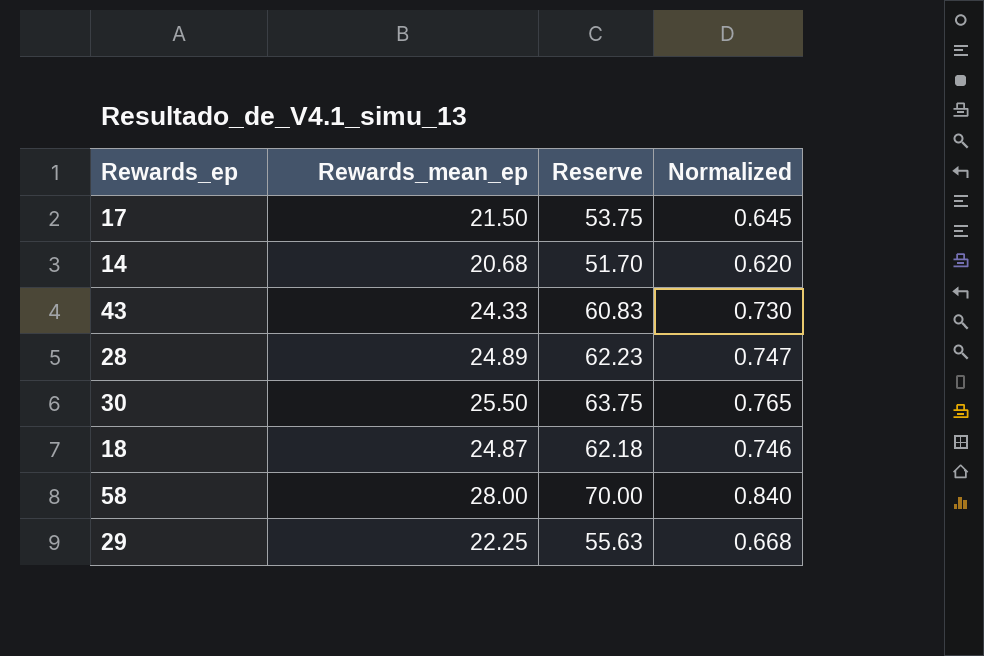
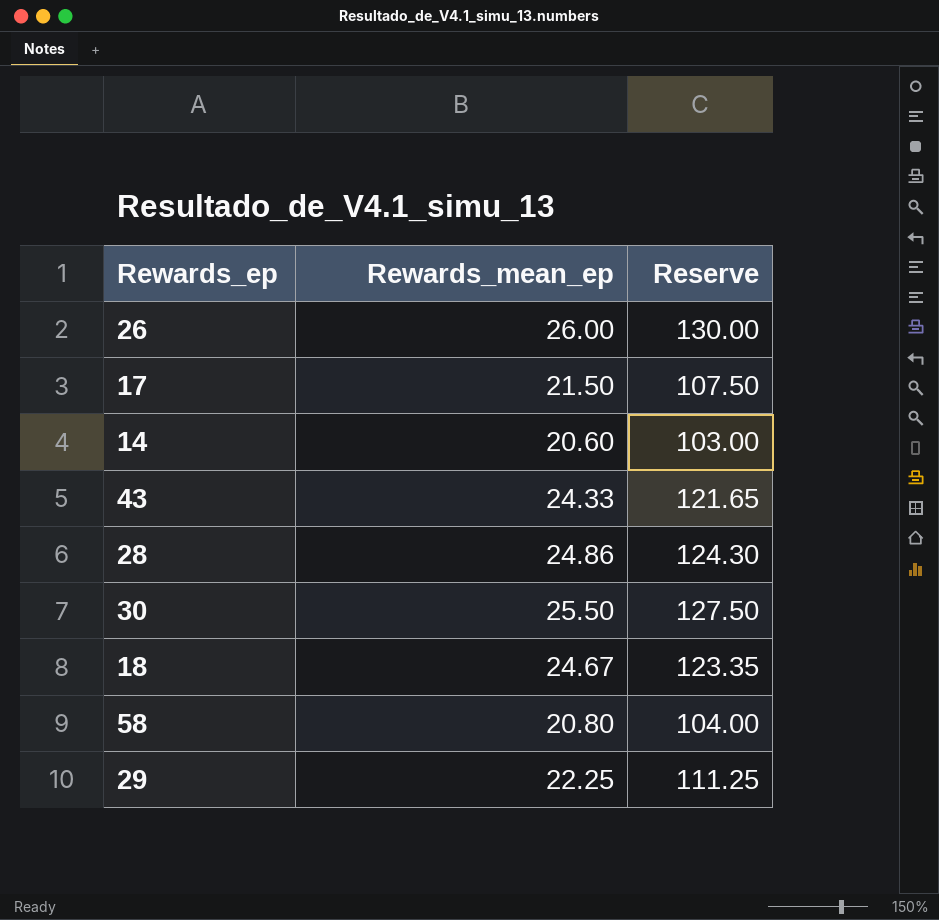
column Normalized | formula: [Rewards_mean_ep] * 0.03 -> none
column Reserve | formula: [Rewards_mean_ep] * 2.5 -> [Rewards_mean_ep] * 5
row 26: none -> 26.00 | 130.00
14 | Rewards_mean_ep: 20.68 -> 20.60
28 | Rewards_mean_ep: 24.89 -> 24.86
18 | Rewards_mean_ep: 24.87 -> 24.67
58 | Rewards_mean_ep: 28.00 -> 20.80

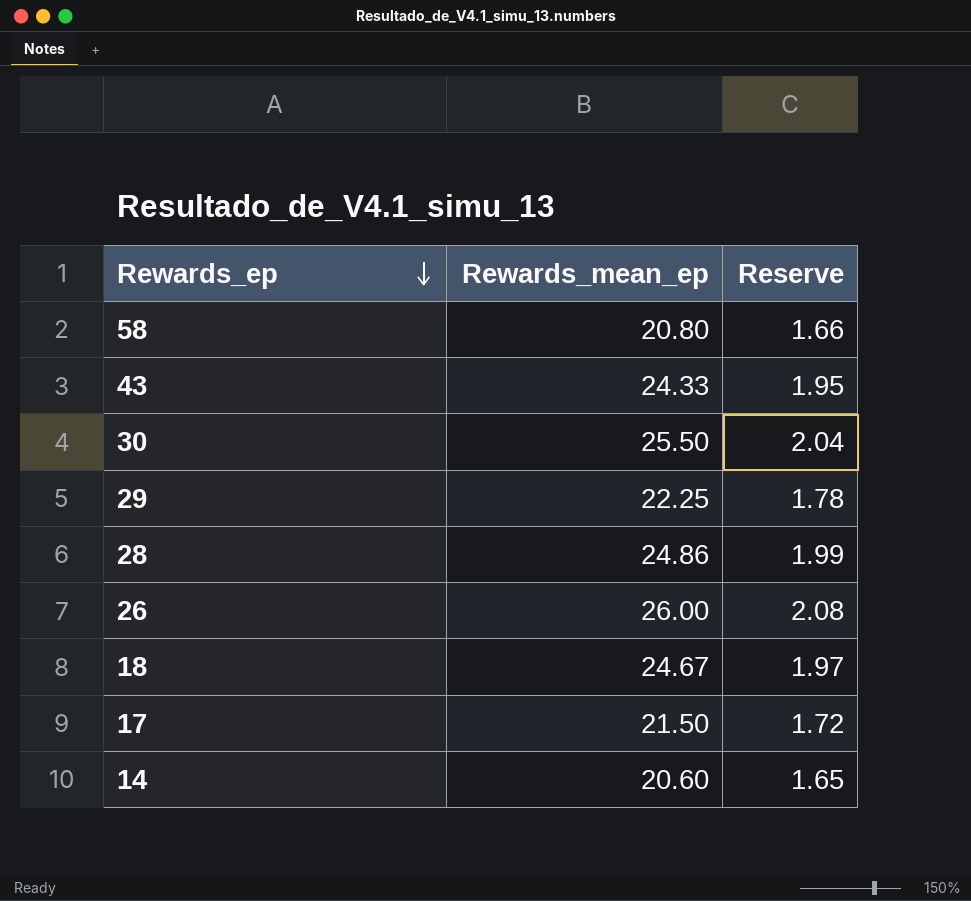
row order: none -> Rewards_ep descending
column Reserve | formula: [Rewards_mean_ep] * 5 -> [Rewards_mean_ep] * 0.08

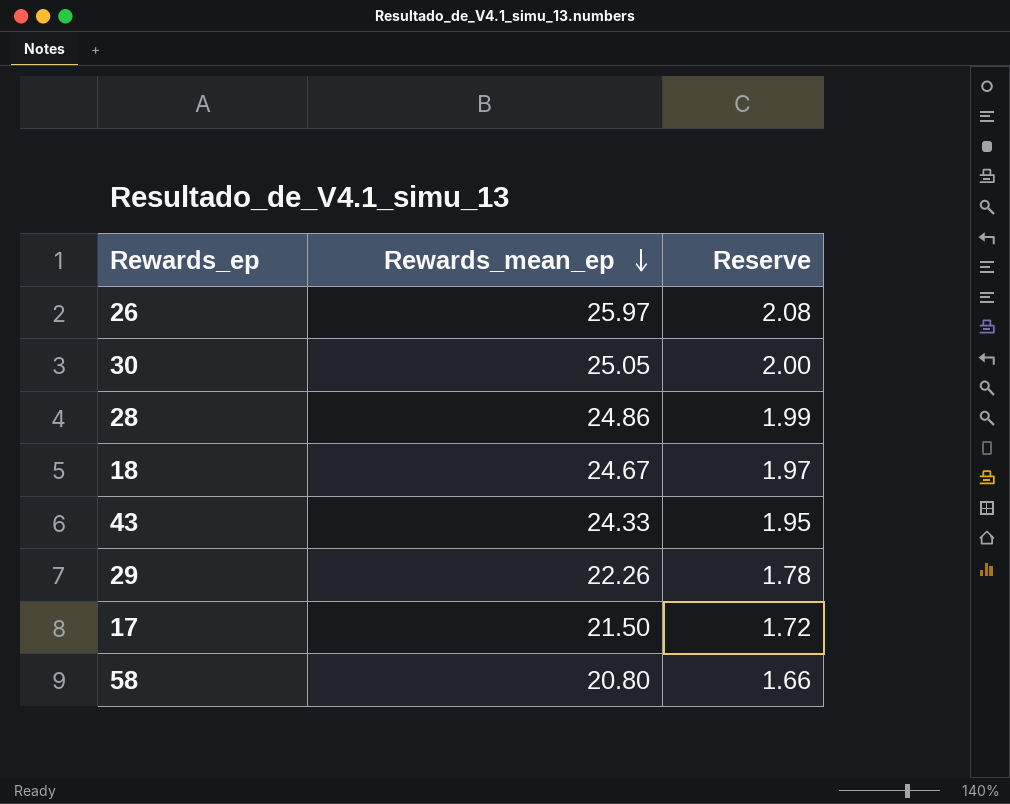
row order: Rewards_ep descending -> Rewards_mean_ep descending
row 14: 20.60 | 1.65 -> none
26 | Rewards_mean_ep: 26.00 -> 25.97
30 | Rewards_mean_ep: 25.50 -> 25.05
30 | Reserve: 2.04 -> 2.00
29 | Rewards_mean_ep: 22.25 -> 22.26

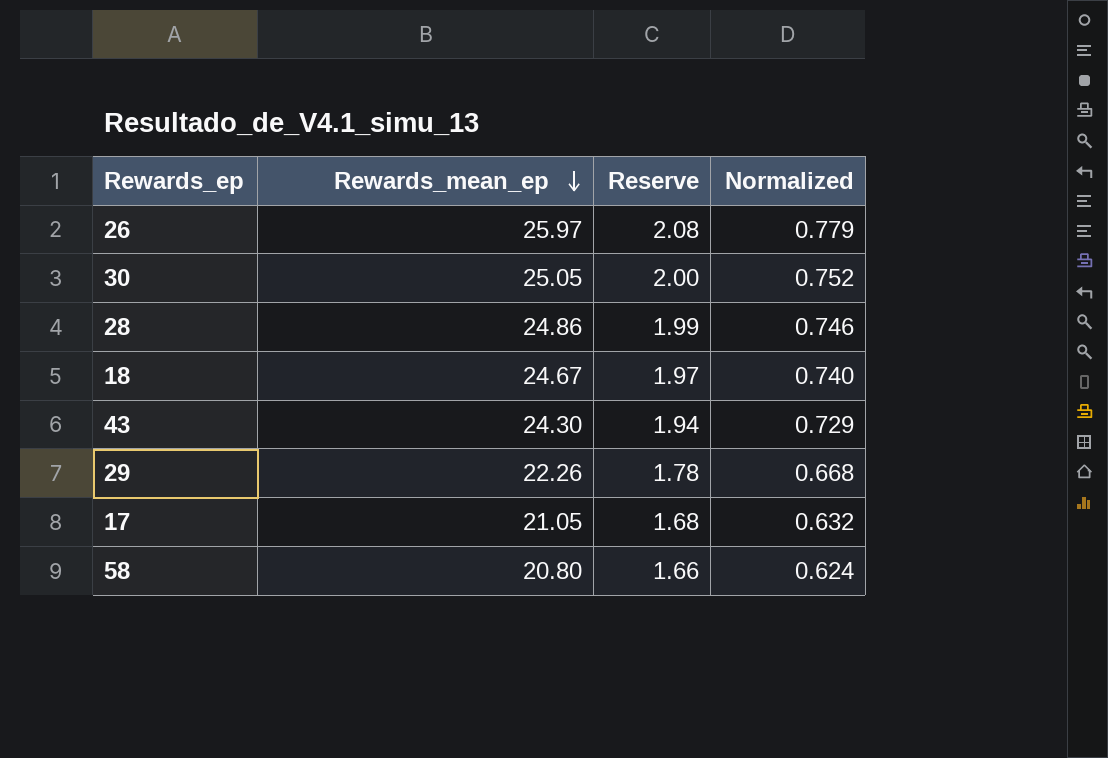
column Normalized | formula: none -> [Rewards_mean_ep] * 0.03
43 | Rewards_mean_ep: 24.33 -> 24.30
43 | Reserve: 1.95 -> 1.94
17 | Rewards_mean_ep: 21.50 -> 21.05
17 | Reserve: 1.72 -> 1.68

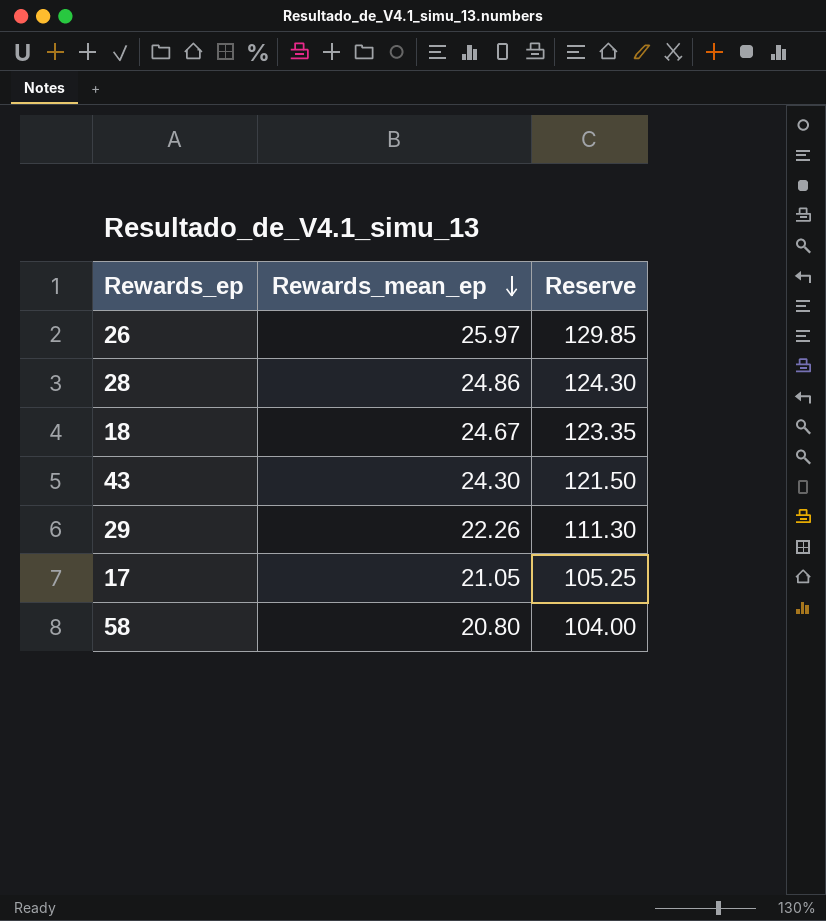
column Normalized | formula: [Rewards_mean_ep] * 0.03 -> none
column Reserve | formula: [Rewards_mean_ep] * 0.08 -> [Rewards_mean_ep] * 5
row 30: 25.05 | 2.00 | 0.752 -> none

